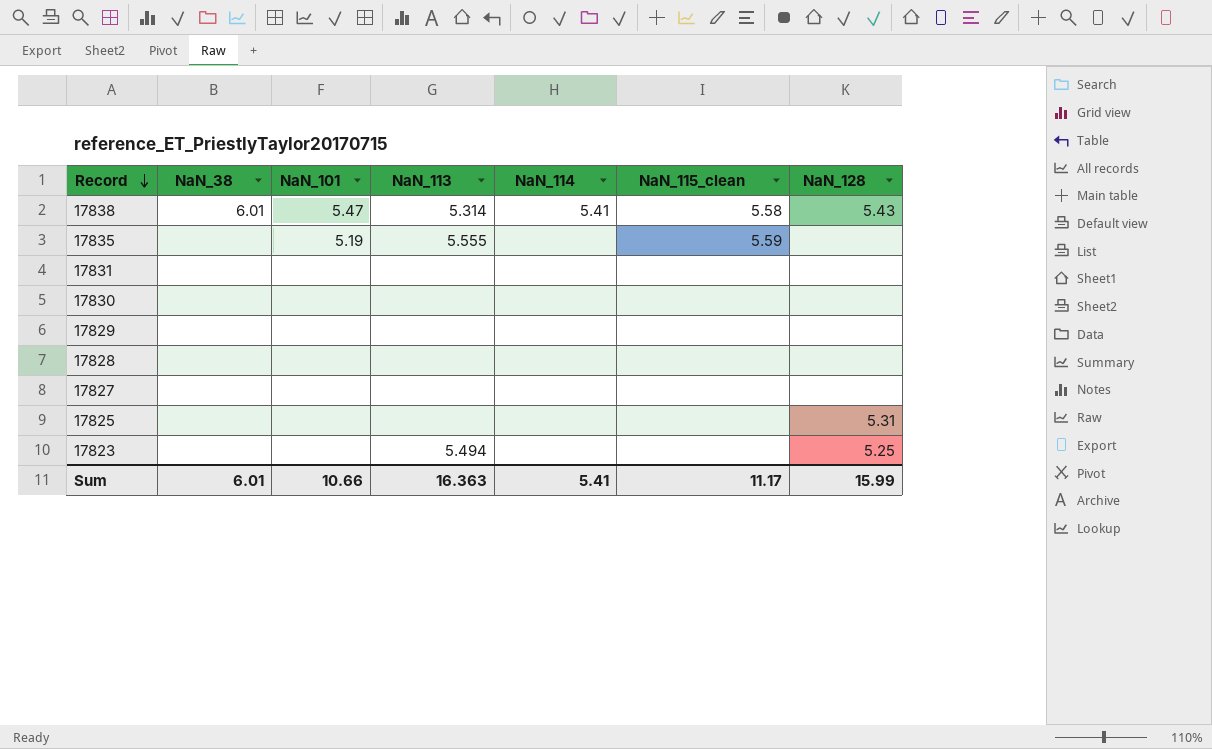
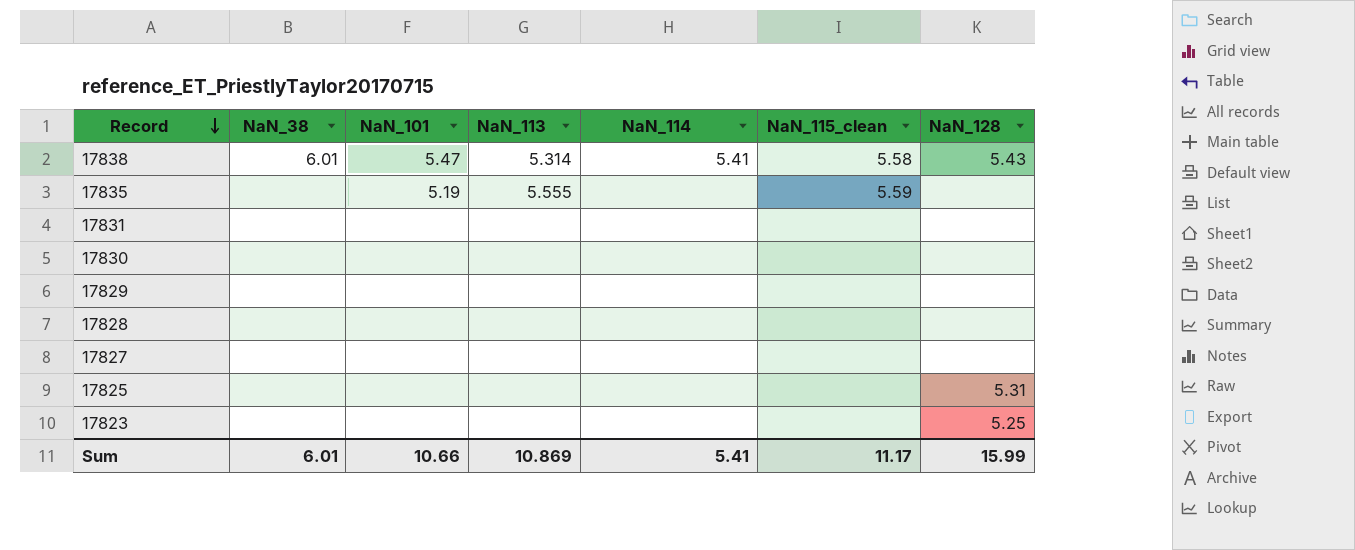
17823 | NaN_113: 5.494 -> none
Sum | NaN_113: 16.363 -> 10.869

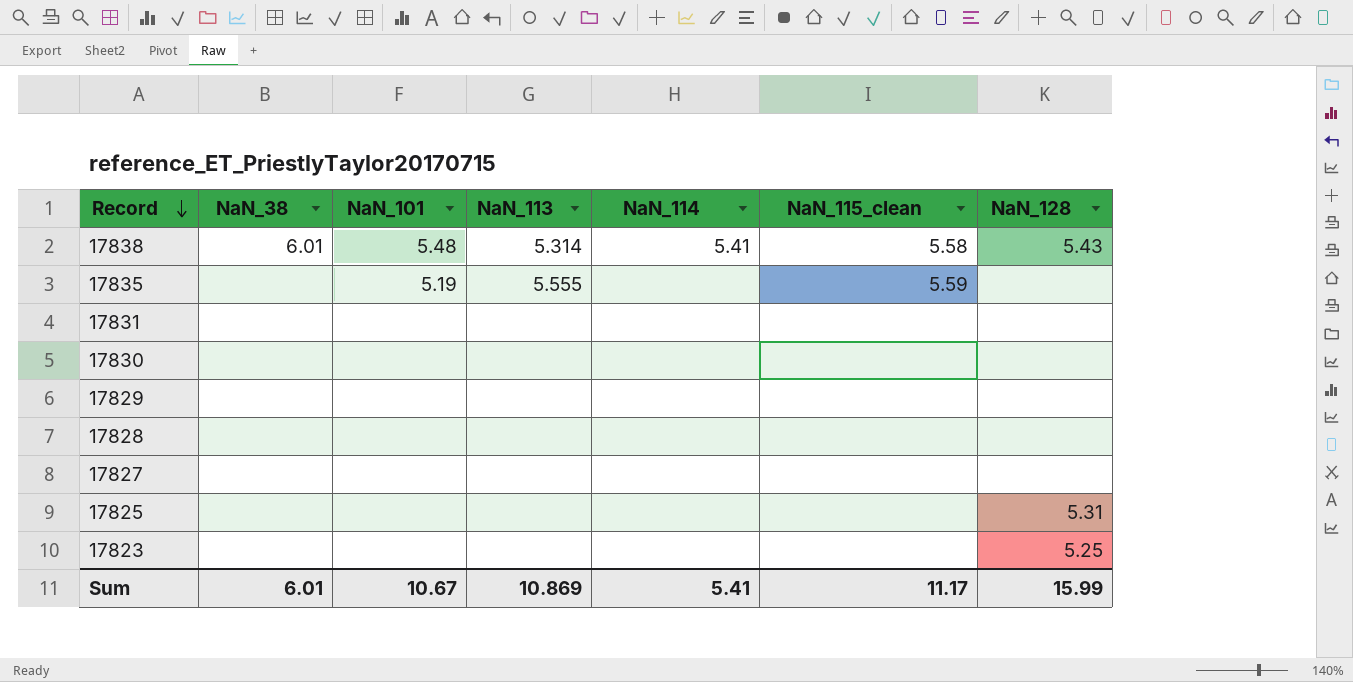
17838 | NaN_101: 5.47 -> 5.48
Sum | NaN_101: 10.66 -> 10.67

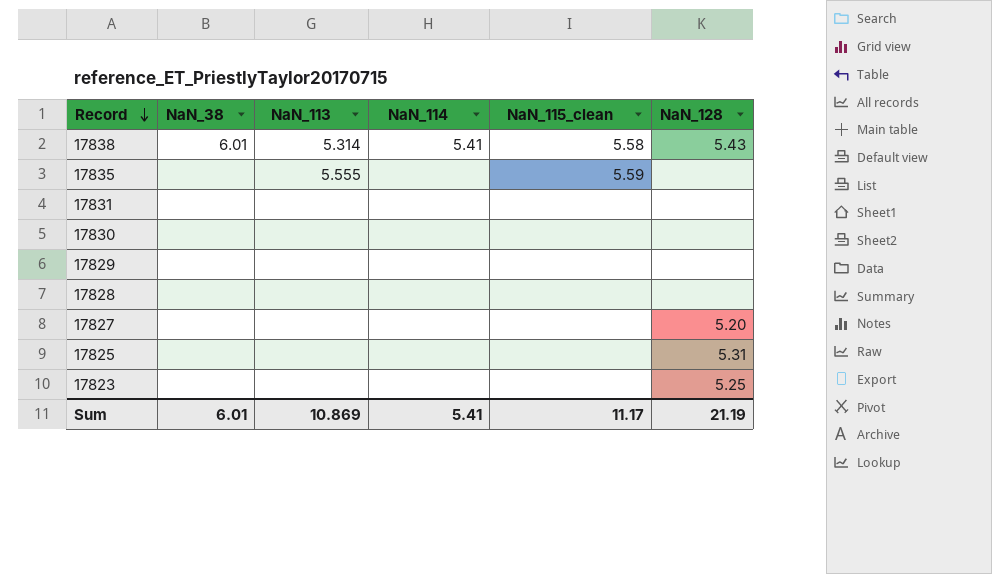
column NaN_101 | position: 3 -> none
17827 | NaN_128: none -> 5.20
Sum | NaN_128: 15.99 -> 21.19

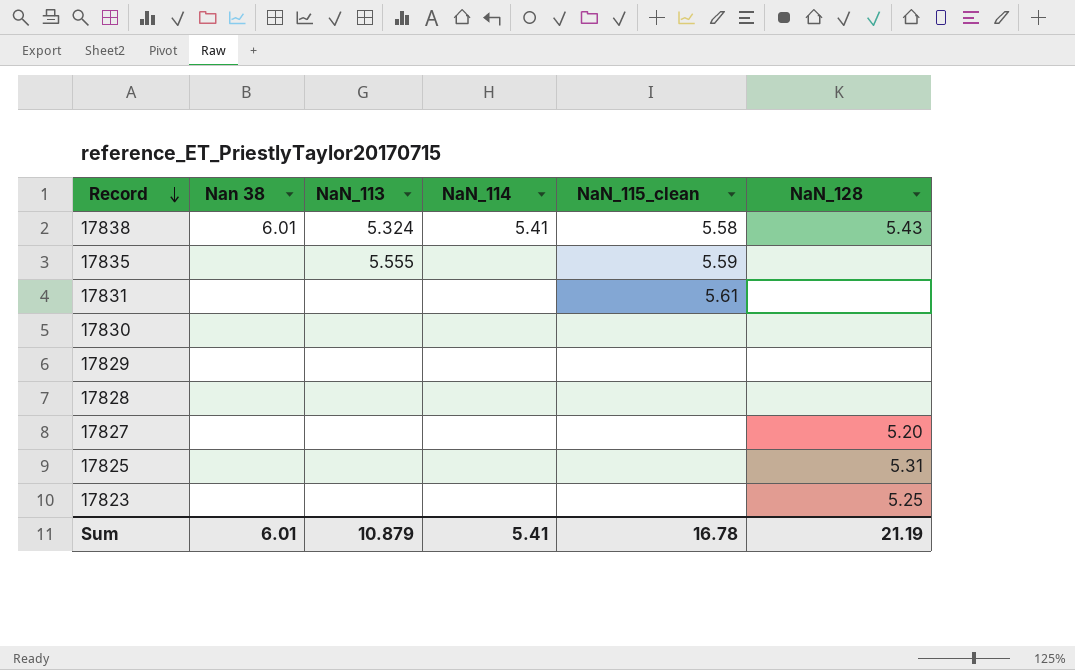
column name: NaN_38 -> Nan 38
17838 | NaN_113: 5.314 -> 5.324
17831 | NaN_115_clean: none -> 5.61
Sum | NaN_113: 10.869 -> 10.879
Sum | NaN_115_clean: 11.17 -> 16.78

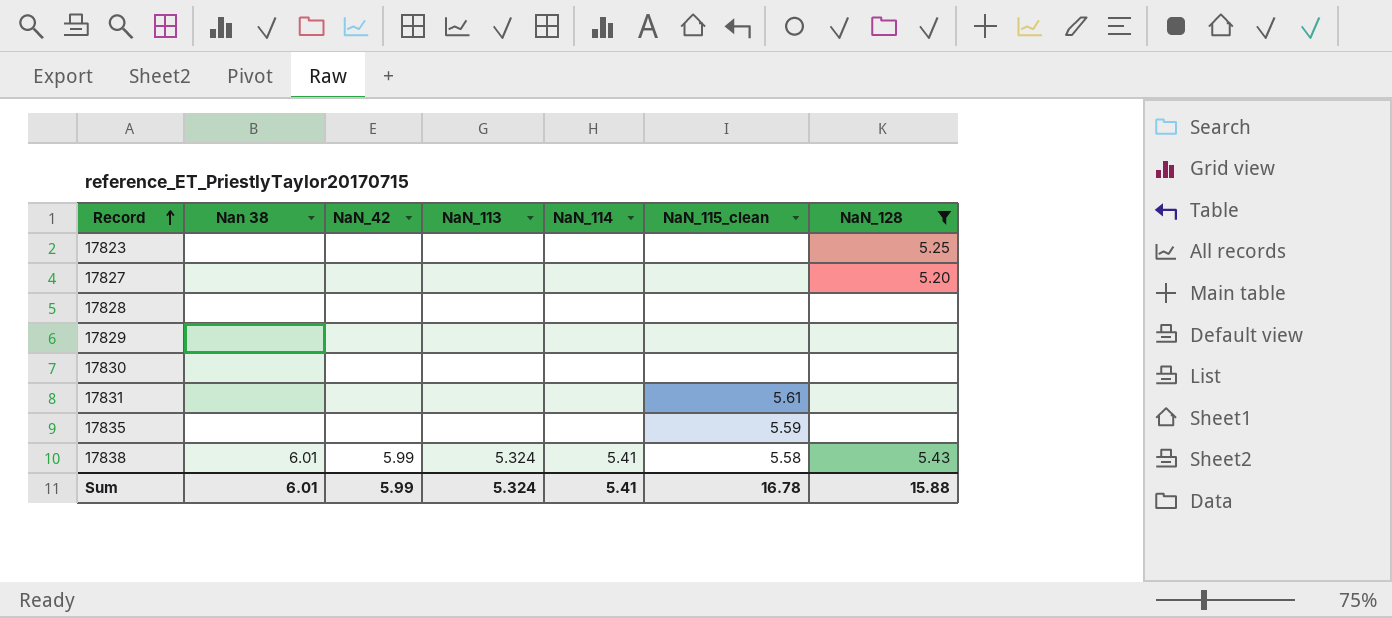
filter: none -> NaN_128 != 5.31
row order: Record descending -> Record ascending
column NaN_42 | position: none -> 3
17835 | NaN_113: 5.555 -> none
Sum | NaN_113: 10.879 -> 5.324
Sum | NaN_128: 21.19 -> 15.88

